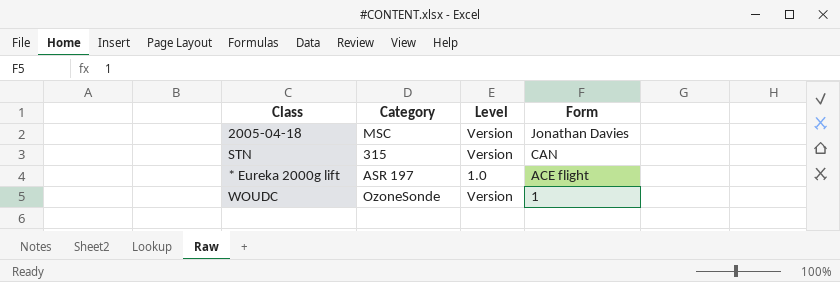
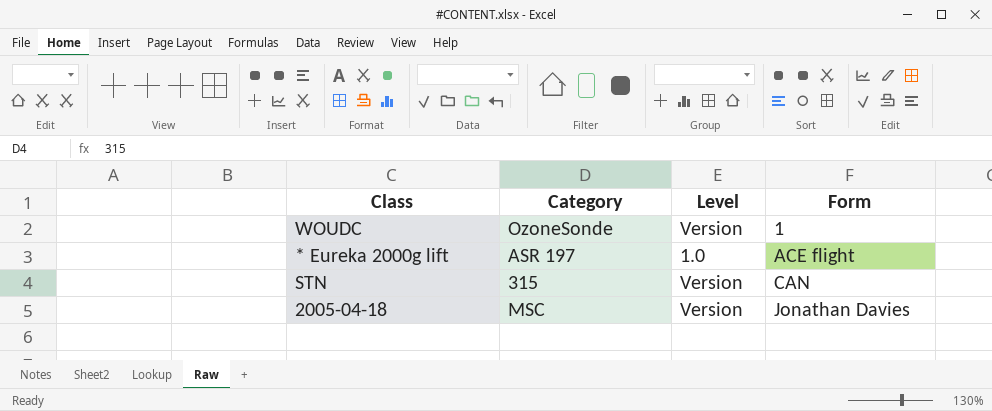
row order: Form descending -> Form ascending

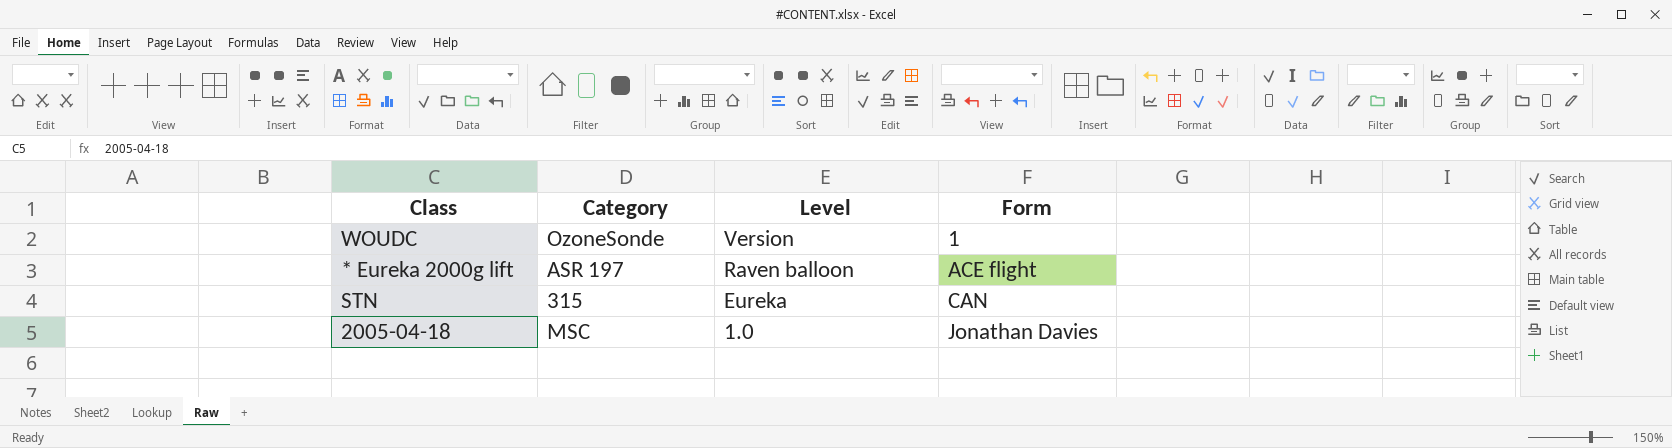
* Eureka 2000g lift | Level: 1.0 -> Raven balloon
STN | Level: Version -> Eureka
2005-04-18 | Level: Version -> 1.0

